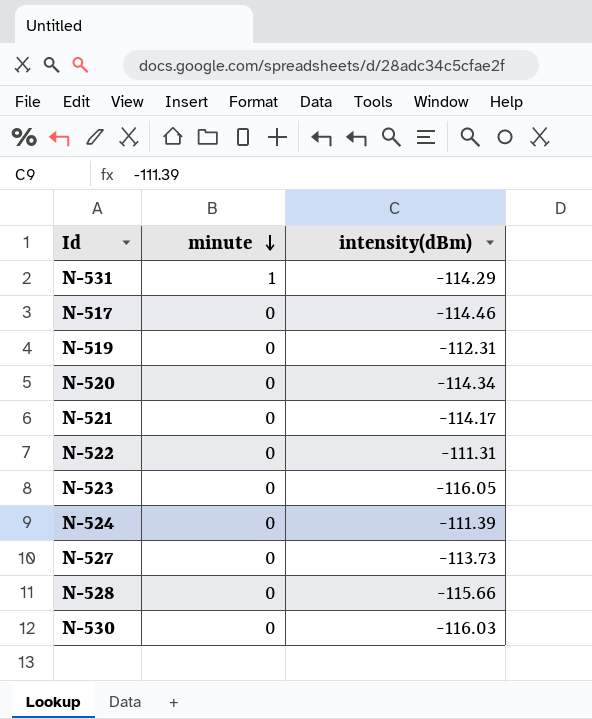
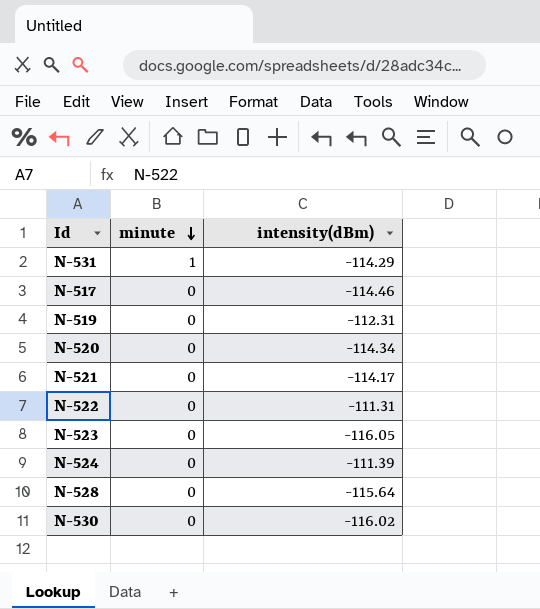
row N-527: 0 | -113.73 -> none
N-528 | intensity(dBm): -115.66 -> -115.64
N-530 | intensity(dBm): -116.03 -> -116.02

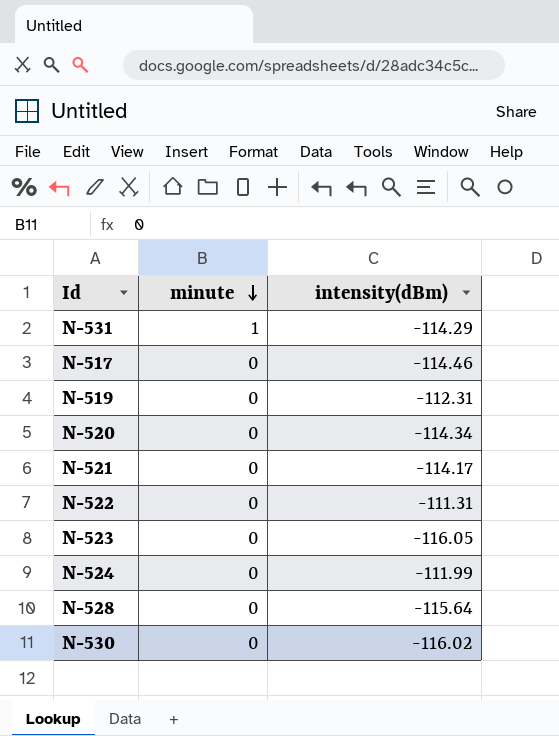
N-524 | intensity(dBm): -111.39 -> -111.99

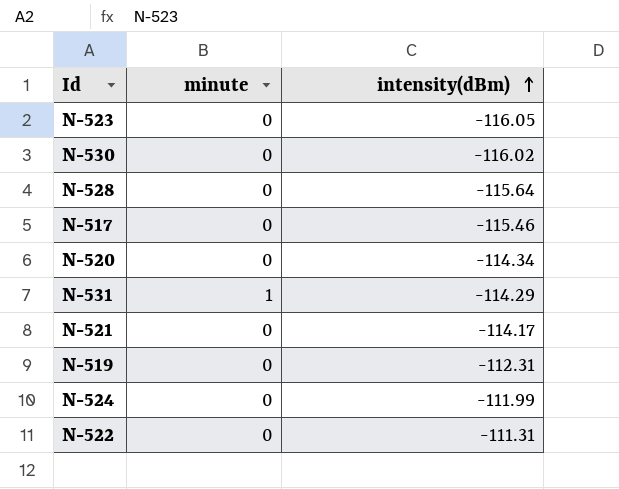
row order: minute descending -> intensity(dBm) ascending
N-517 | intensity(dBm): -114.46 -> -115.46

